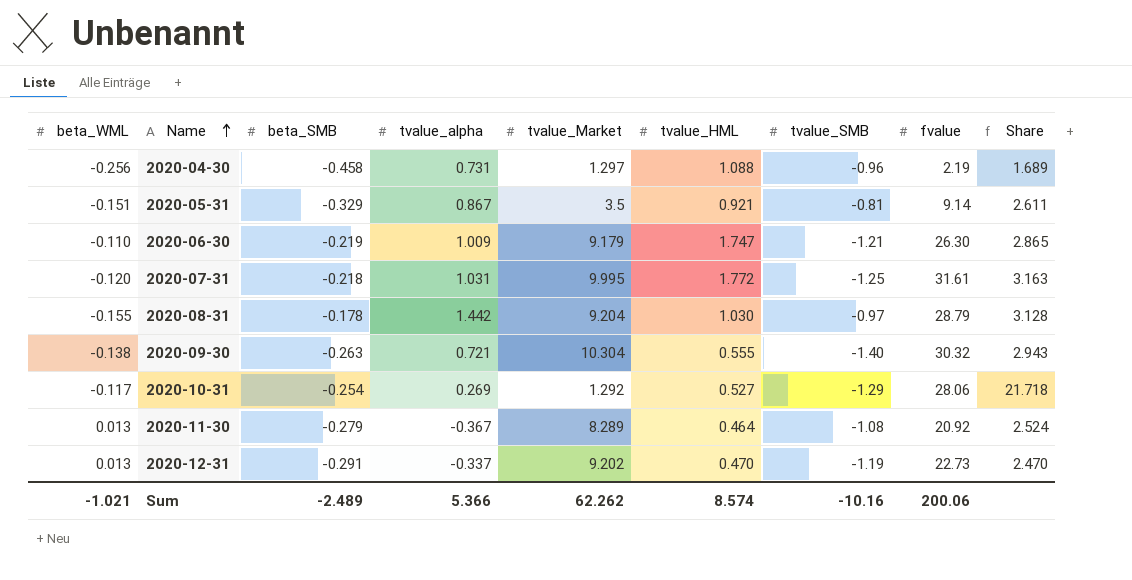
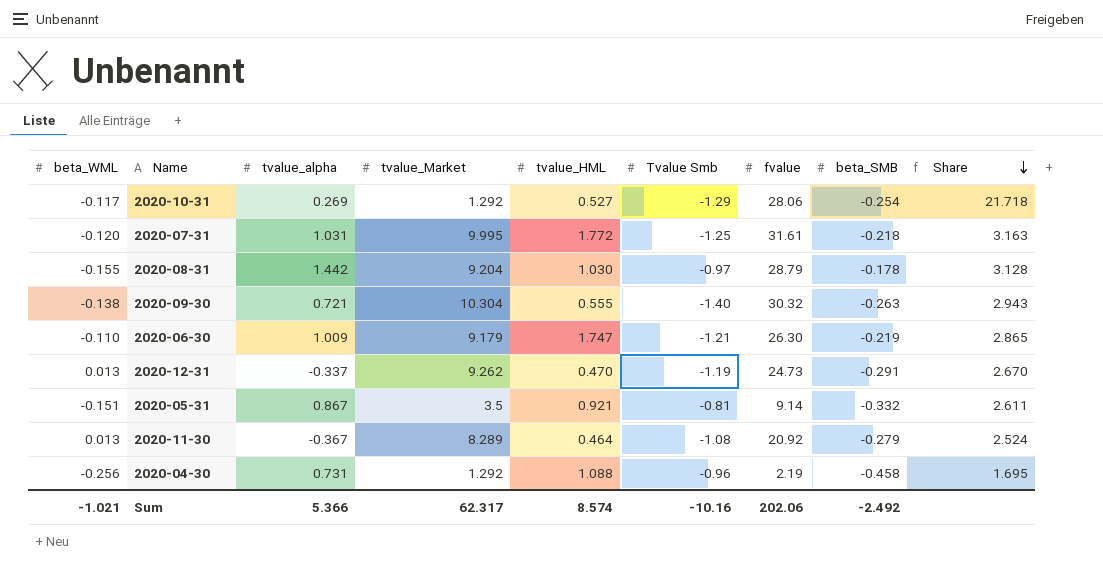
row order: Name ascending -> Share descending
column name: tvalue_SMB -> Tvalue Smb
column beta_SMB | position: 3 -> 8
2020-12-31 | tvalue_Market: 9.202 -> 9.262
2020-12-31 | fvalue: 22.73 -> 24.73
2020-12-31 | Share: 2.470 -> 2.670
2020-05-31 | beta_SMB: -0.329 -> -0.332
2020-04-30 | tvalue_Market: 1.297 -> 1.292
2020-04-30 | Share: 1.689 -> 1.695
Sum | tvalue_Market: 62.262 -> 62.317
Sum | fvalue: 200.06 -> 202.06
Sum | beta_SMB: -2.489 -> -2.492

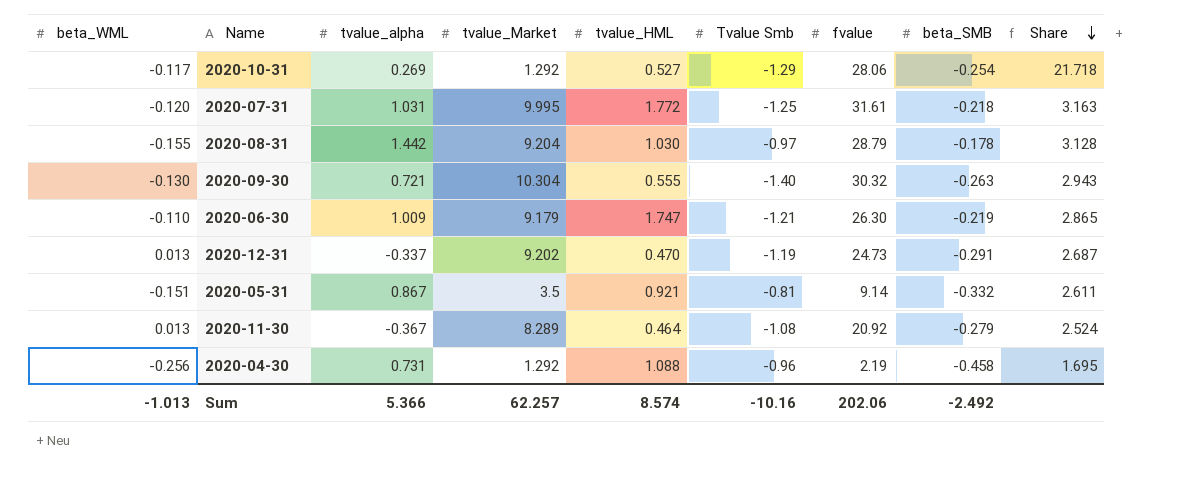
2020-09-30 | beta_WML: -0.138 -> -0.130
2020-12-31 | tvalue_Market: 9.262 -> 9.202
2020-12-31 | Share: 2.670 -> 2.687
Sum | beta_WML: -1.021 -> -1.013
Sum | tvalue_Market: 62.317 -> 62.257

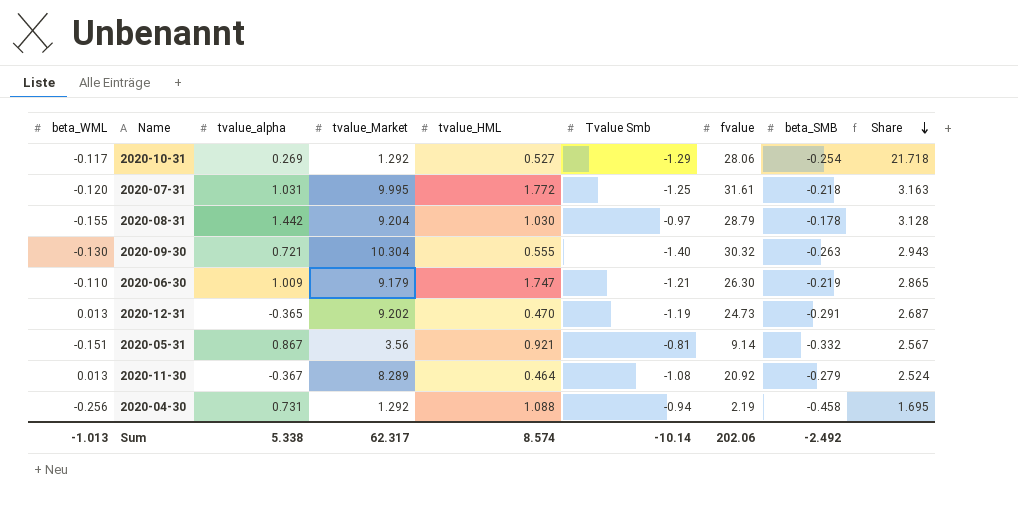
2020-12-31 | tvalue_alpha: -0.337 -> -0.365
2020-05-31 | tvalue_Market: 3.5 -> 3.56
2020-05-31 | Share: 2.611 -> 2.567
2020-04-30 | Tvalue Smb: -0.96 -> -0.94
Sum | tvalue_alpha: 5.366 -> 5.338
Sum | tvalue_Market: 62.257 -> 62.317
Sum | Tvalue Smb: -10.16 -> -10.14

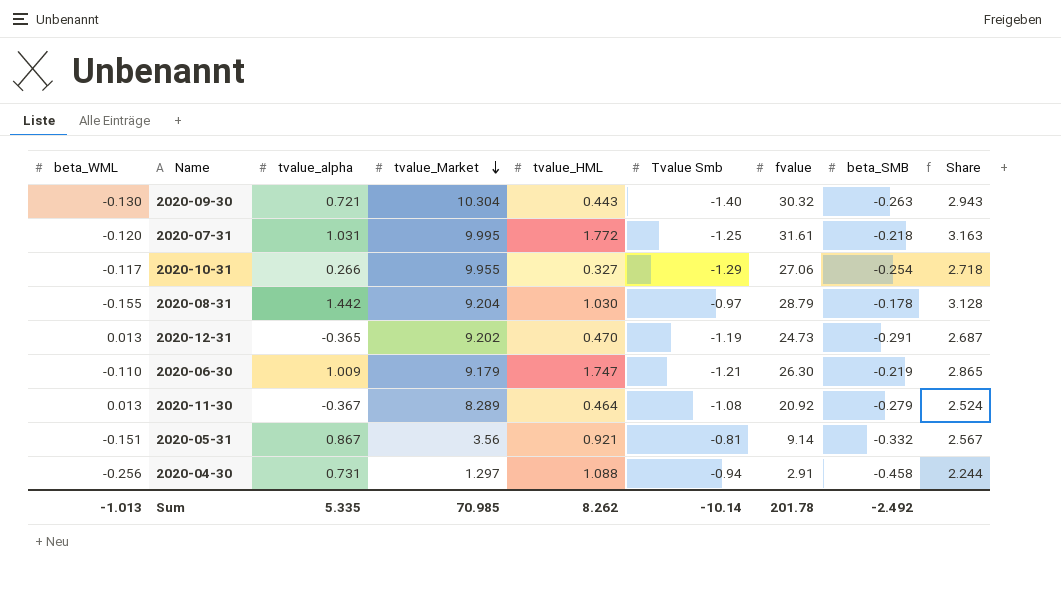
row order: Share descending -> tvalue_Market descending
2020-09-30 | tvalue_HML: 0.555 -> 0.443
2020-10-31 | tvalue_alpha: 0.269 -> 0.266
2020-10-31 | tvalue_Market: 1.292 -> 9.955
2020-10-31 | tvalue_HML: 0.527 -> 0.327
2020-10-31 | fvalue: 28.06 -> 27.06
2020-10-31 | Share: 21.718 -> 2.718
2020-04-30 | tvalue_Market: 1.292 -> 1.297
2020-04-30 | fvalue: 2.19 -> 2.91
2020-04-30 | Share: 1.695 -> 2.244
Sum | tvalue_alpha: 5.338 -> 5.335
Sum | tvalue_Market: 62.317 -> 70.985
Sum | tvalue_HML: 8.574 -> 8.262
Sum | fvalue: 202.06 -> 201.78

